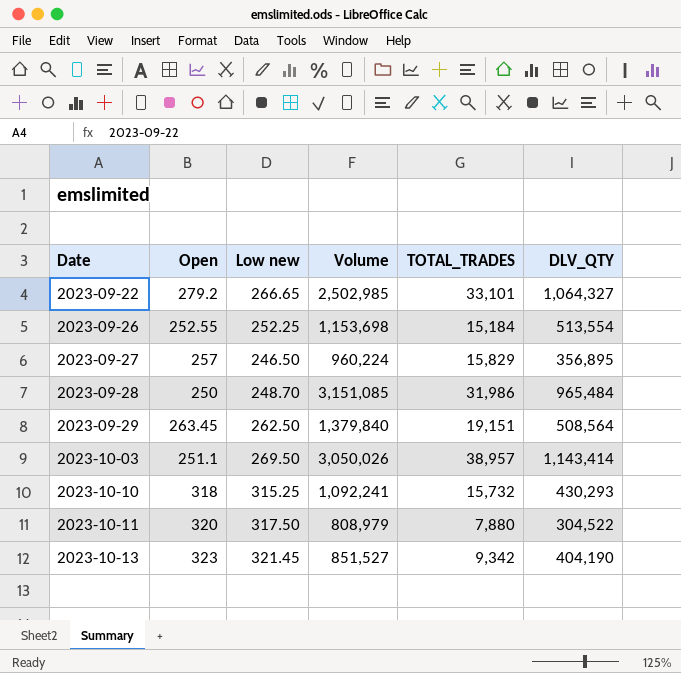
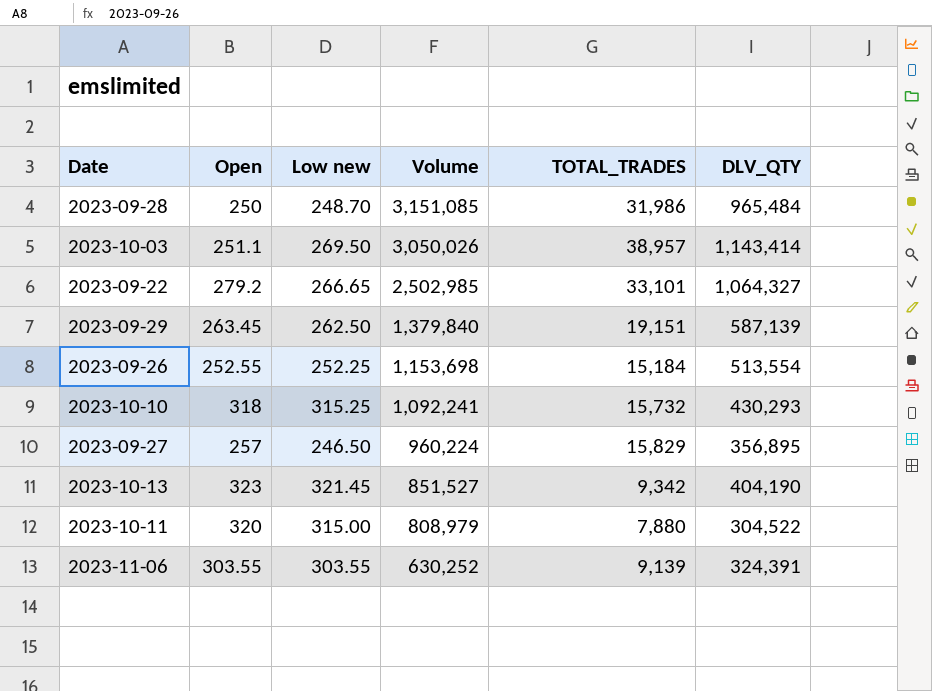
row order: Date ascending -> Volume descending
2023-09-29 | DLV_QTY: 508,564 -> 587,139
2023-10-11 | Low new: 317.50 -> 315.00
row 2023-11-06: none -> 303.55 | 303.55 | 630,252 | 9,139 | 324,391

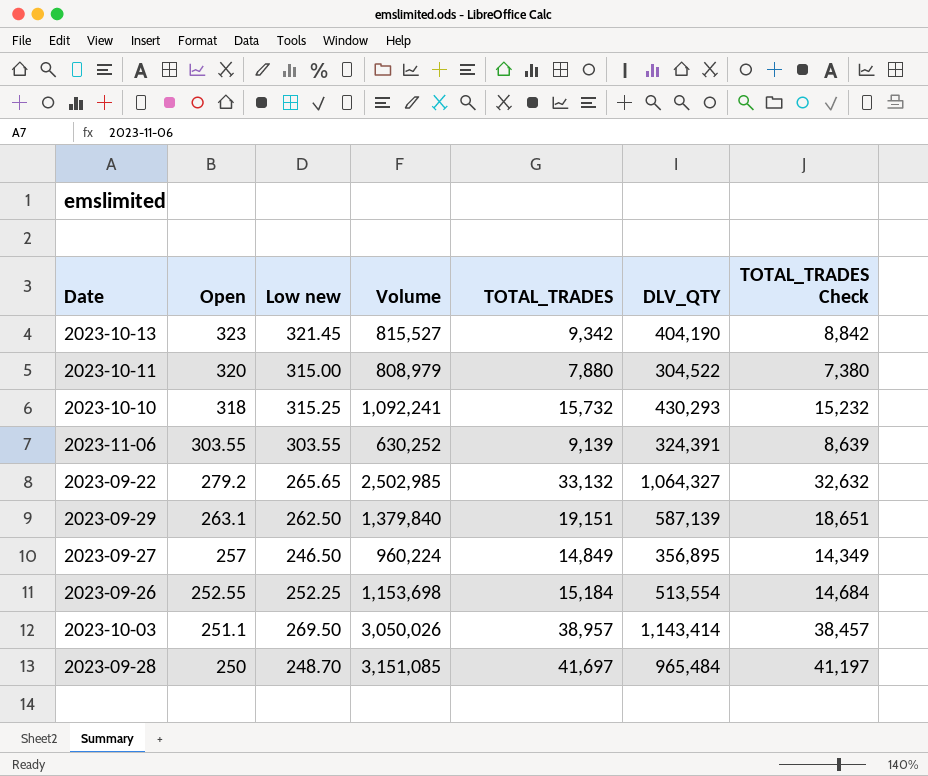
row order: Volume descending -> Open descending
column TOTAL_TRADES Check | formula: none -> [TOTAL_TRADES] - 500
2023-10-13 | Volume: 851,527 -> 815,527
2023-09-22 | Low new: 266.65 -> 265.65
2023-09-22 | TOTAL_TRADES: 33,101 -> 33,132
2023-09-29 | Open: 263.45 -> 263.1
2023-09-27 | TOTAL_TRADES: 15,829 -> 14,849
2023-09-28 | TOTAL_TRADES: 31,986 -> 41,697

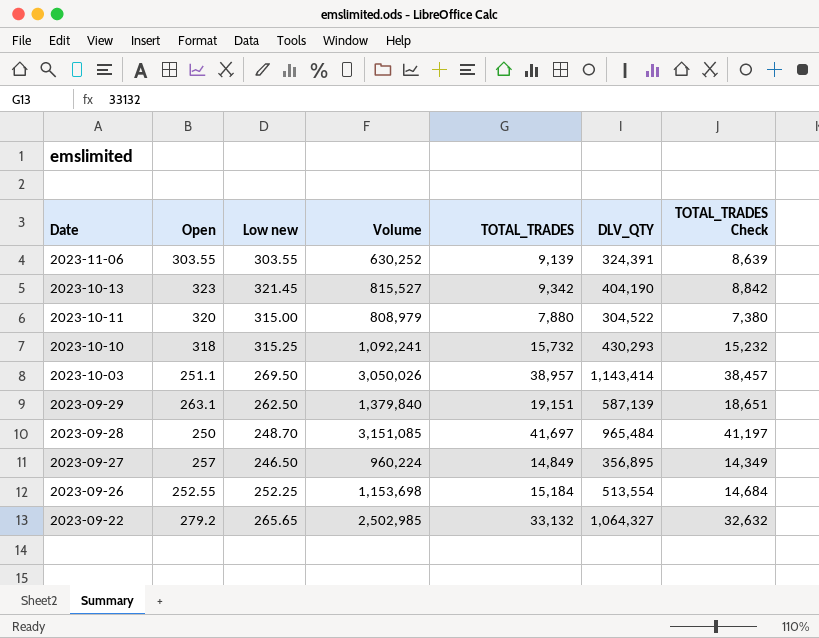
row order: Open descending -> Date descending

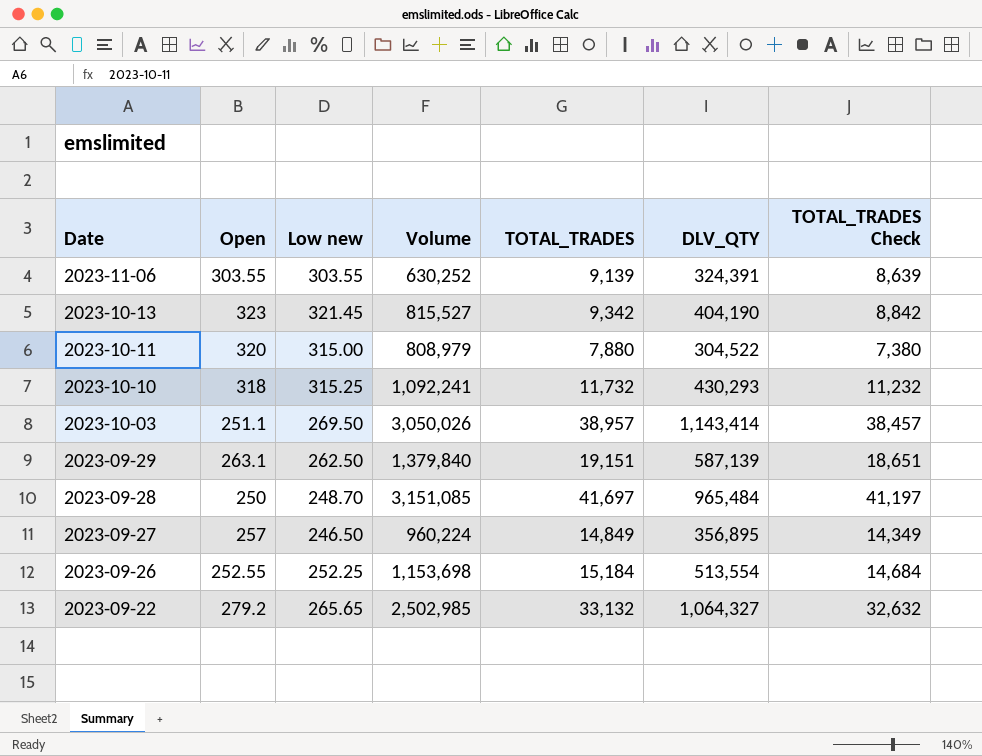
2023-10-10 | TOTAL_TRADES: 15,732 -> 11,732
2023-10-10 | TOTAL_TRADES Check: 15,232 -> 11,232

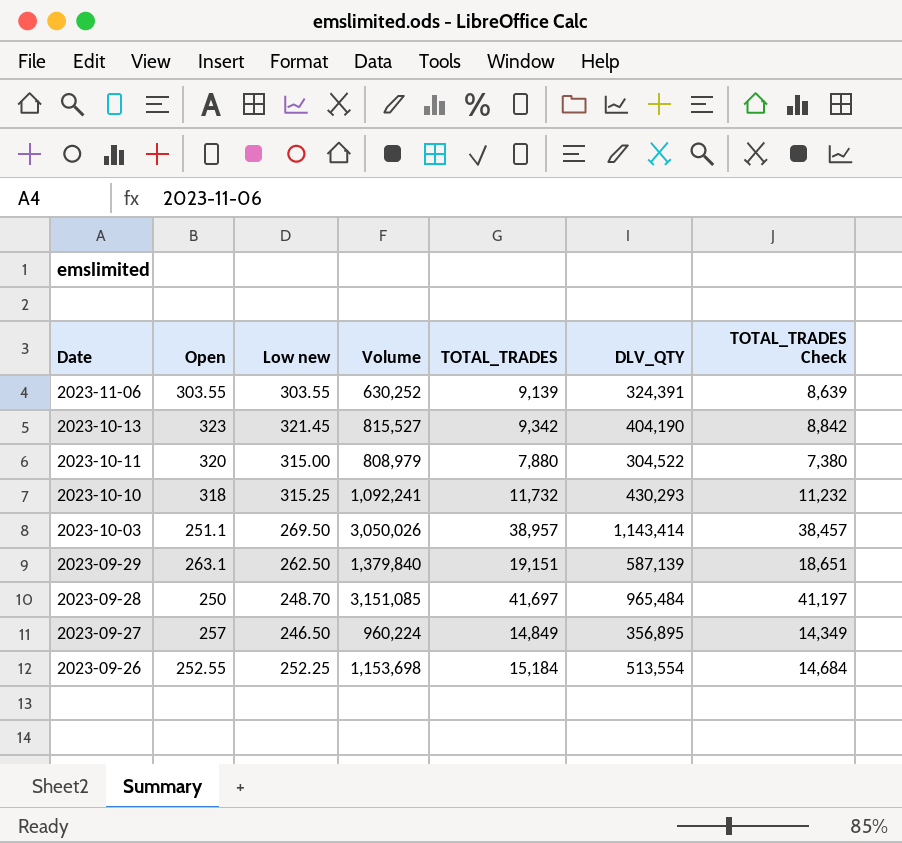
row 2023-09-22: 279.2 | 265.65 | 2,502,985 | 33,132 | 1,064,327 | 32,632 -> none

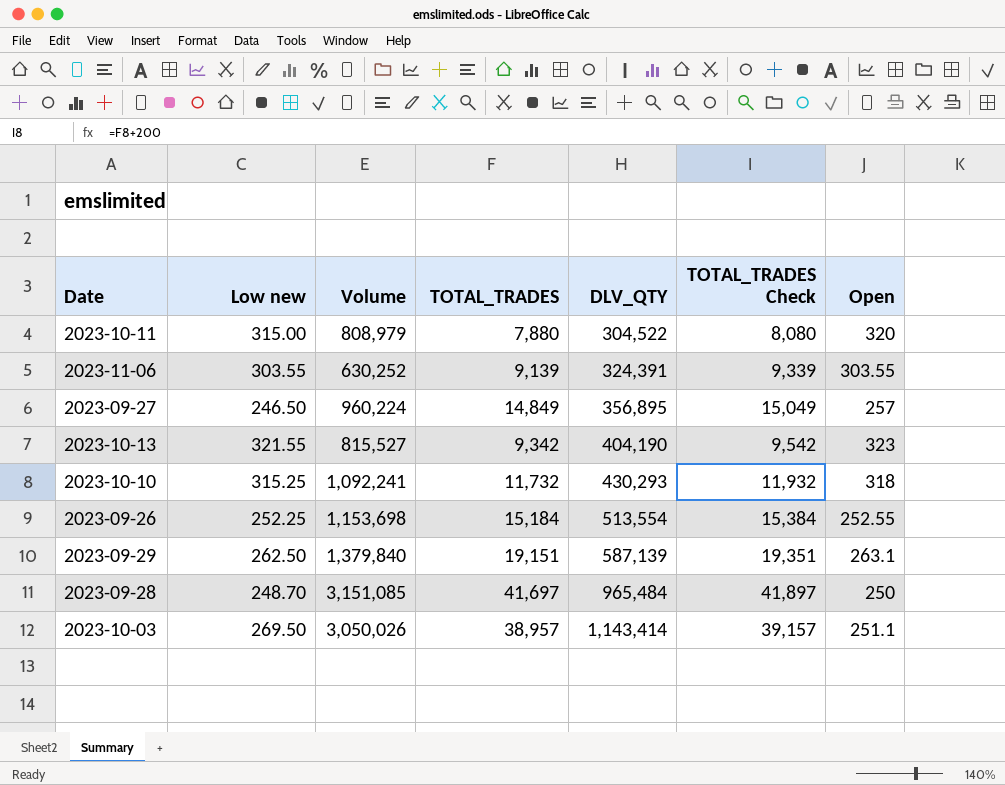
row order: Date descending -> DLV_QTY ascending
column TOTAL_TRADES Check | formula: [TOTAL_TRADES] - 500 -> [TOTAL_TRADES] + 200
column Open | position: 2 -> 7
2023-10-13 | Low new: 321.45 -> 321.55

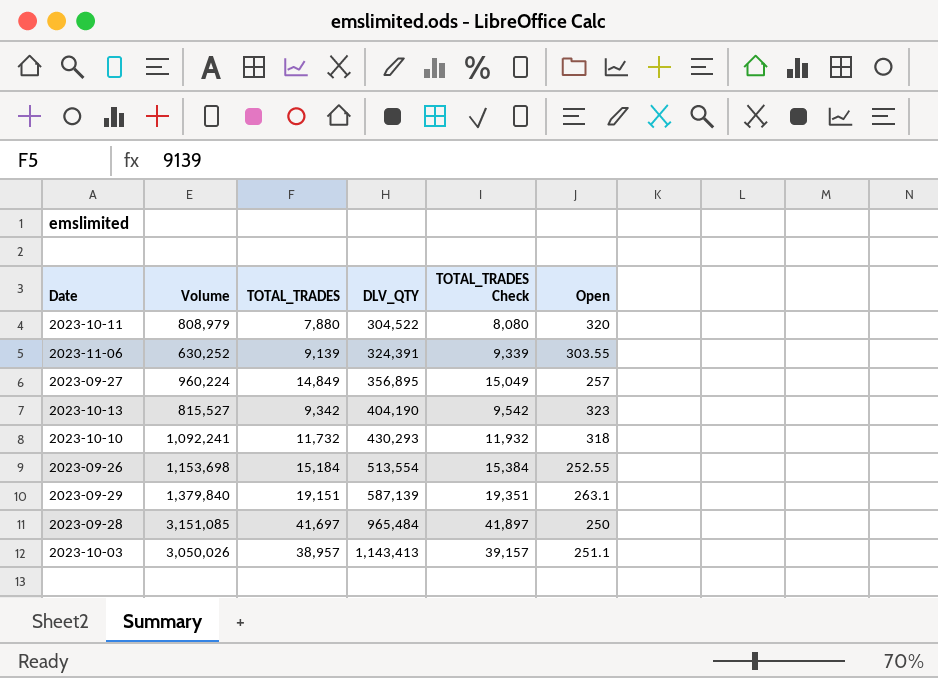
column Low new | position: 2 -> none
2023-10-03 | DLV_QTY: 1,143,414 -> 1,143,413

